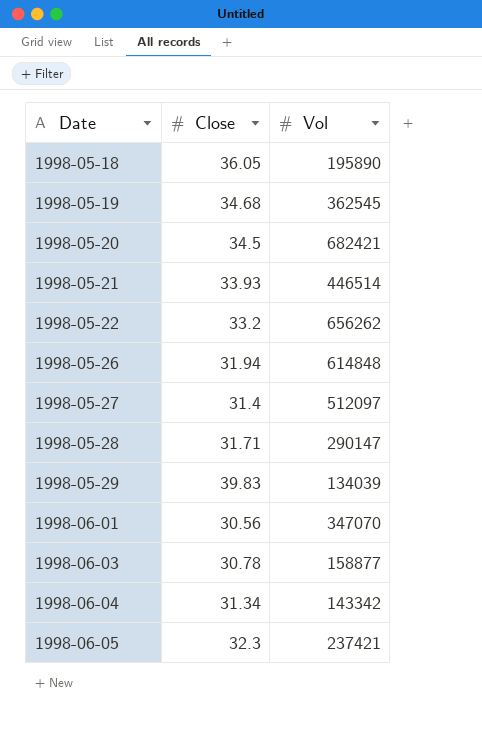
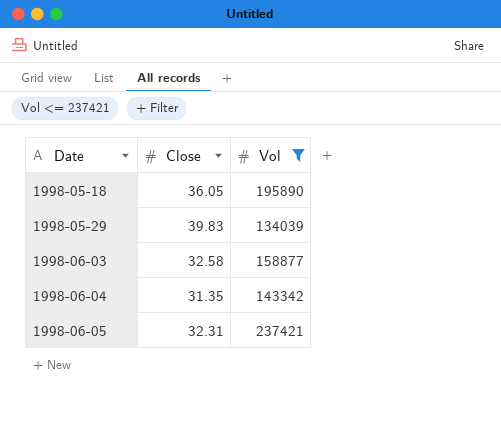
filter: none -> Vol <= 237421
1998-06-03 | Close: 30.78 -> 32.58
1998-06-04 | Close: 31.34 -> 31.35
1998-06-05 | Close: 32.3 -> 32.31

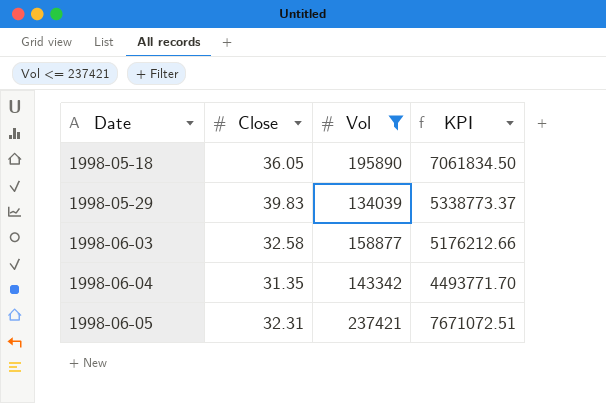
column KPI | formula: none -> [Close] * [Vol]

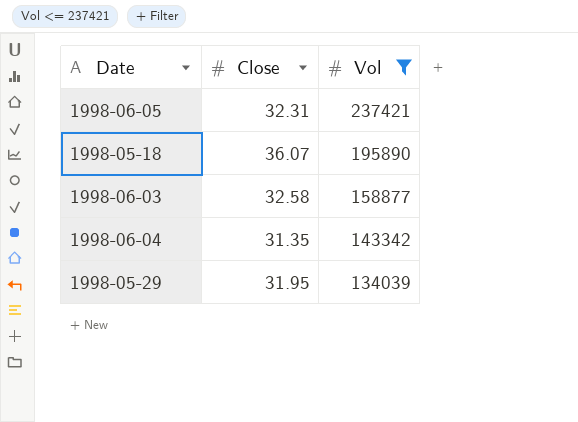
row order: Date ascending -> Vol descending
column KPI | formula: [Close] * [Vol] -> none
1998-05-18 | Close: 36.05 -> 36.07
1998-05-29 | Close: 39.83 -> 31.95

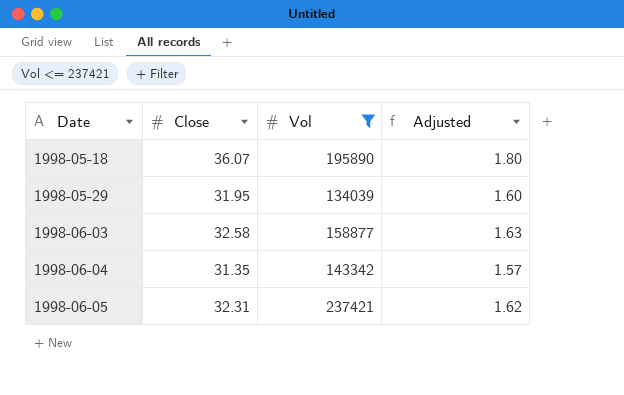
row order: Vol descending -> Date ascending
column Adjusted | formula: none -> [Close] * 0.05

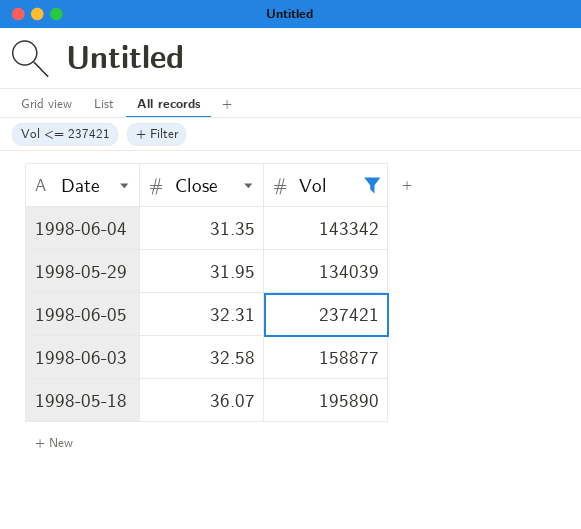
row order: Date ascending -> Close ascending
column Adjusted | formula: [Close] * 0.05 -> none

